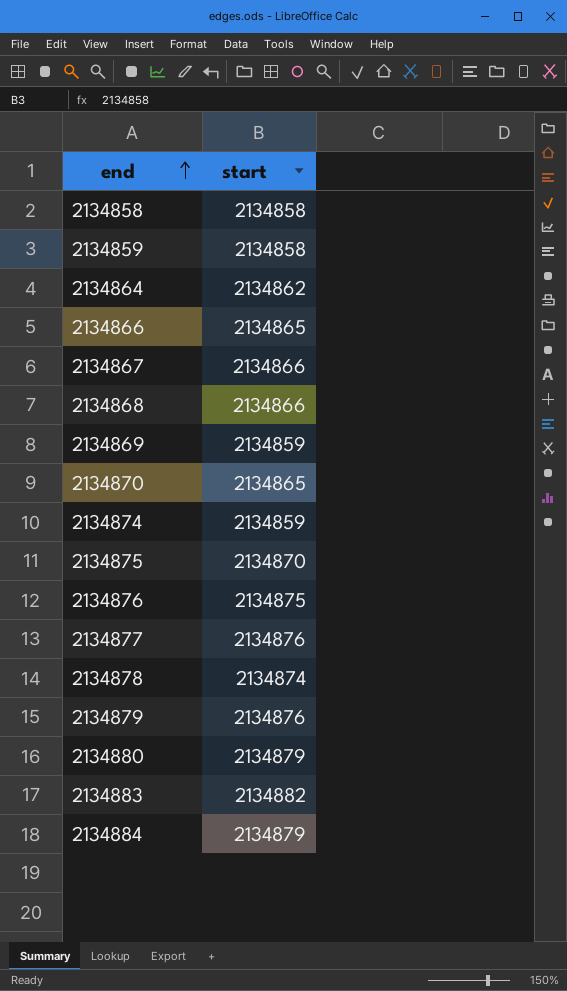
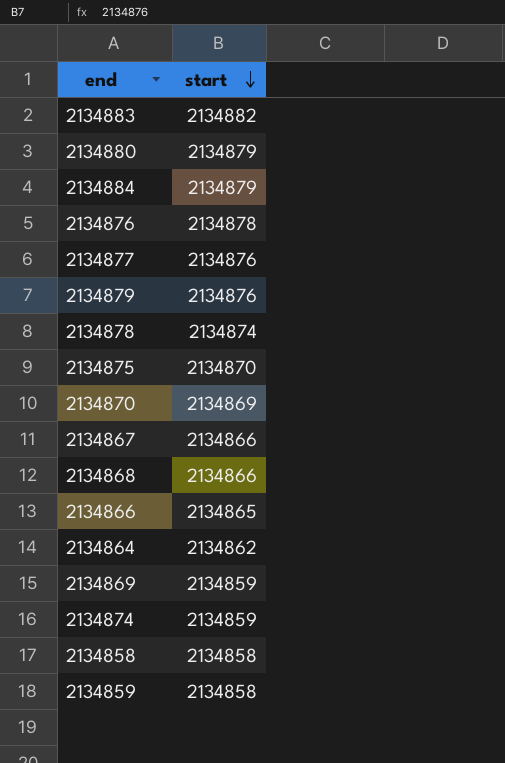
row order: end ascending -> start descending
2134876 | start: 2134875 -> 2134878
2134870 | start: 2134865 -> 2134869

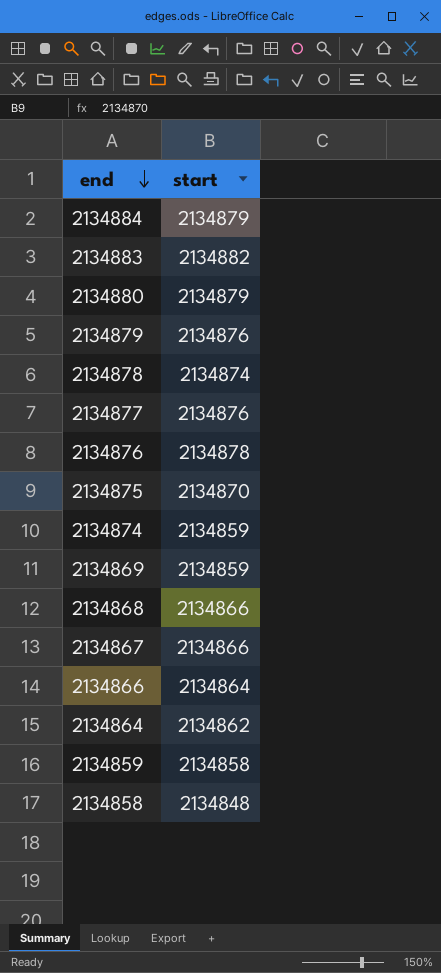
row order: start descending -> end descending
row 2134870: 2134869 -> none
2134866 | start: 2134865 -> 2134864
2134858 | start: 2134858 -> 2134848

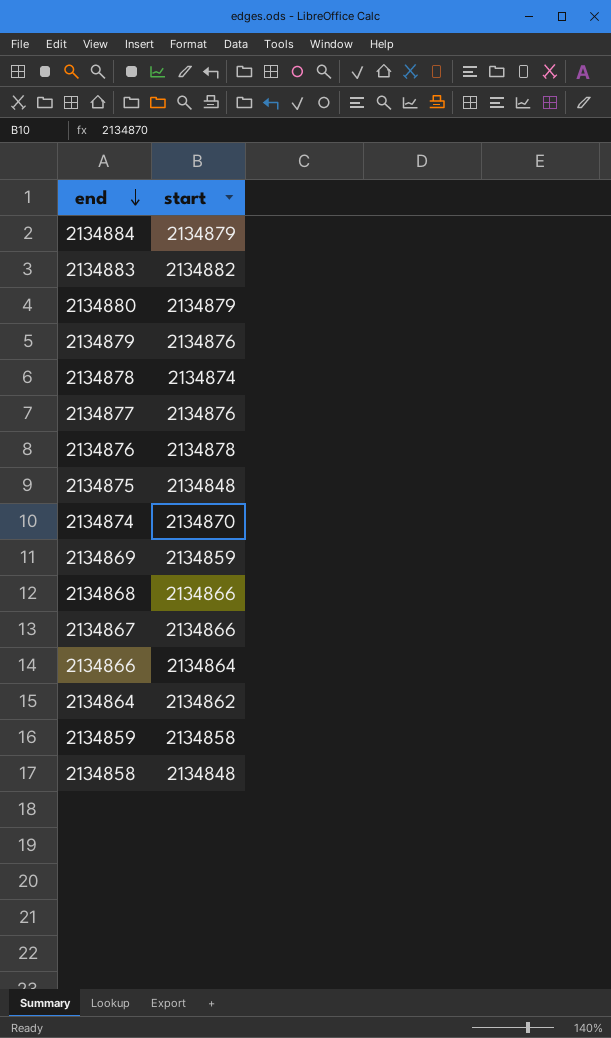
2134875 | start: 2134870 -> 2134848
2134874 | start: 2134859 -> 2134870

